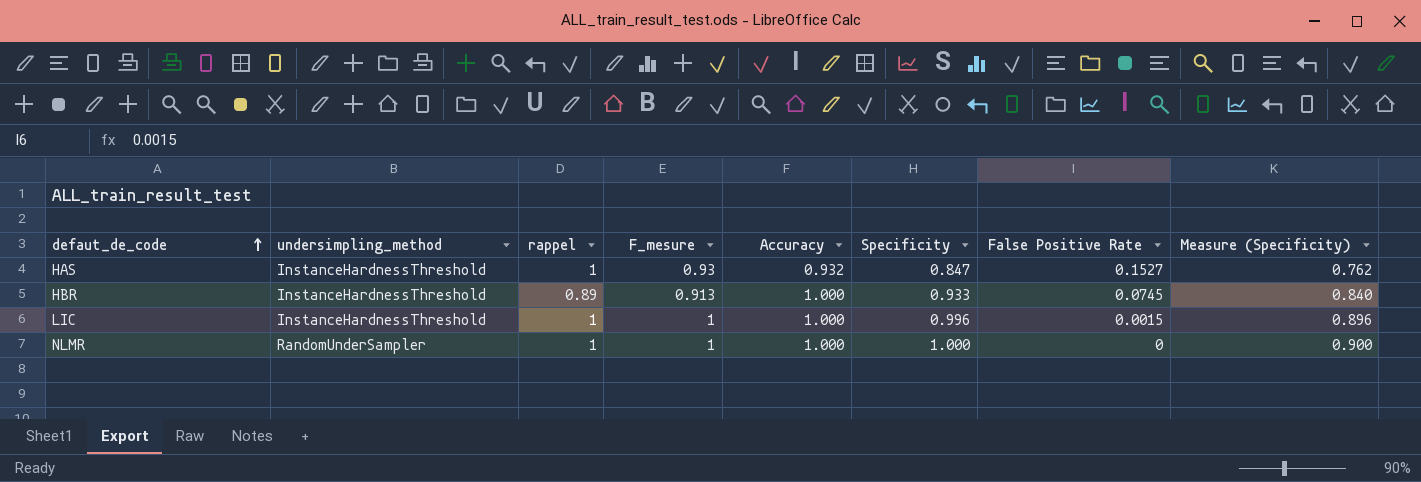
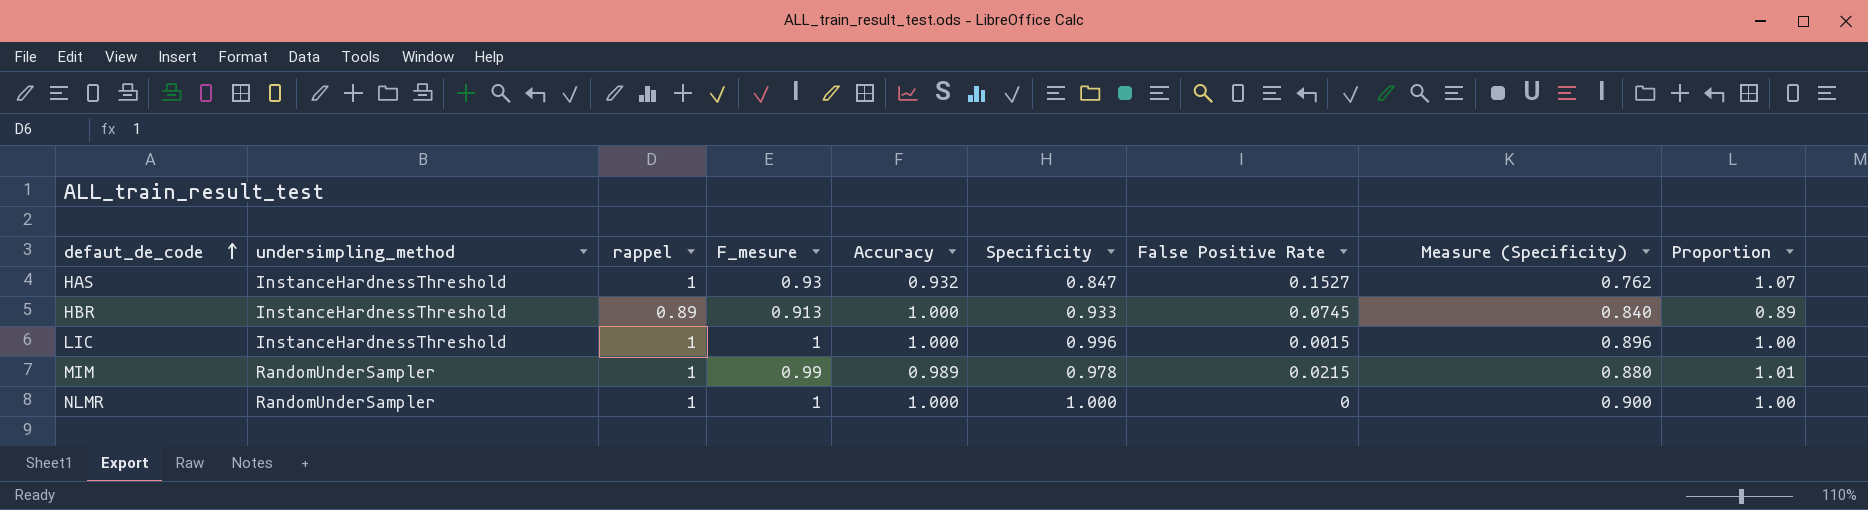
column Proportion | formula: none -> [rappel] / [Accuracy]
row MIM: none -> RandomUnderSampler | 1 | 0.99 | 0.989 | 0.978 | 0.0215 | 0.880 | 1.01

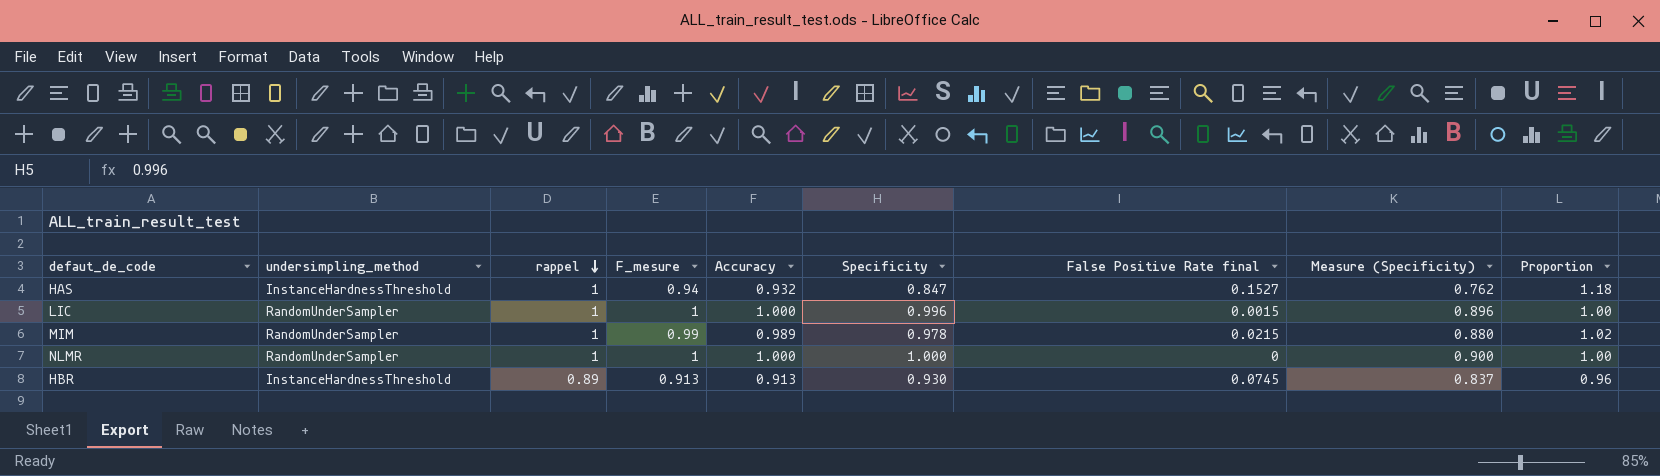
row order: defaut_de_code ascending -> rappel descending
column name: False Positive Rate -> False Positive Rate final
column Proportion | formula: [rappel] / [Accuracy] -> [rappel] / [Specificity]
HAS | F_mesure: 0.93 -> 0.94
LIC | undersimpling_method: InstanceHardnessThreshold -> RandomUnderSampler
HBR | Accuracy: 1.000 -> 0.913
HBR | Specificity: 0.933 -> 0.930
HBR | Measure (Specificity): 0.840 -> 0.837

